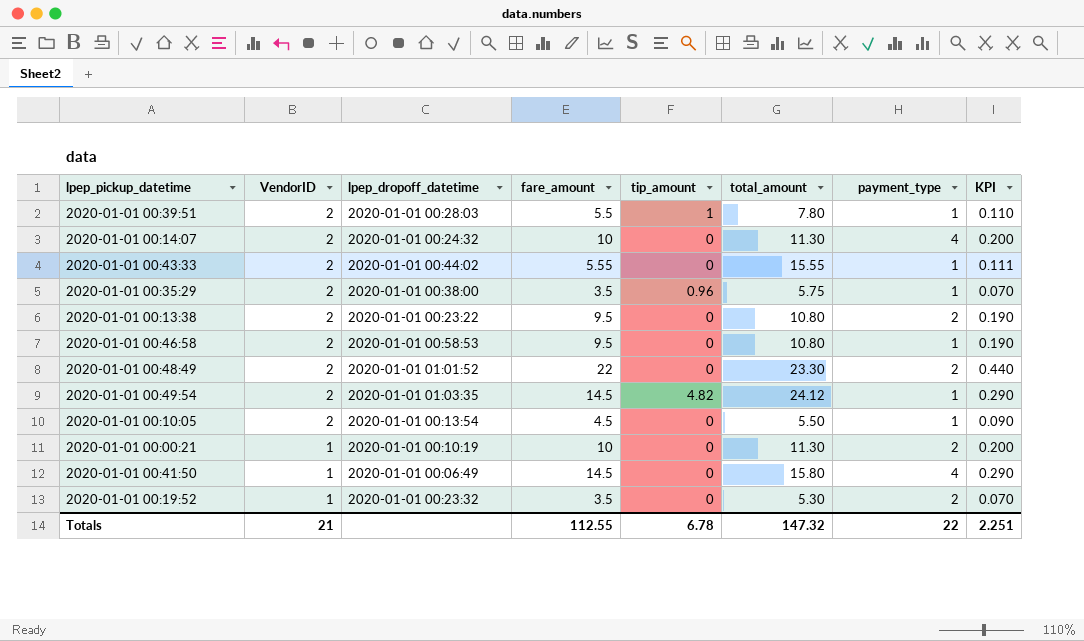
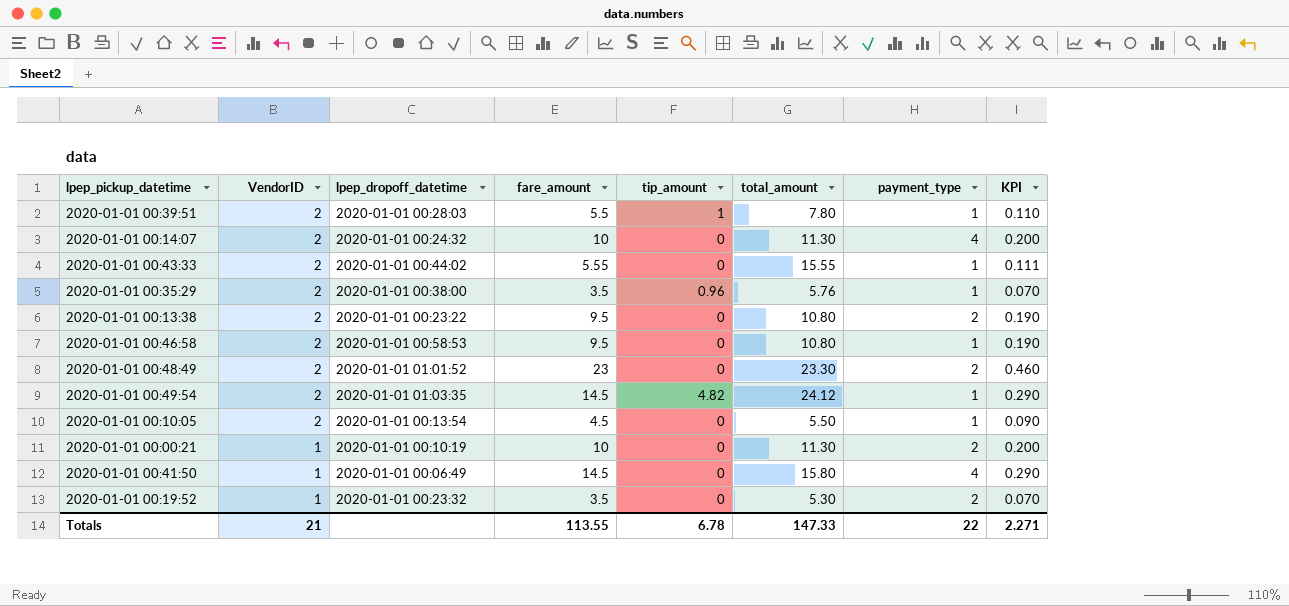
2020-01-01 00:35:29 | total_amount: 5.75 -> 5.76
2020-01-01 00:48:49 | fare_amount: 22 -> 23
2020-01-01 00:48:49 | KPI: 0.440 -> 0.460
Totals | fare_amount: 112.55 -> 113.55
Totals | total_amount: 147.32 -> 147.33
Totals | KPI: 2.251 -> 2.271

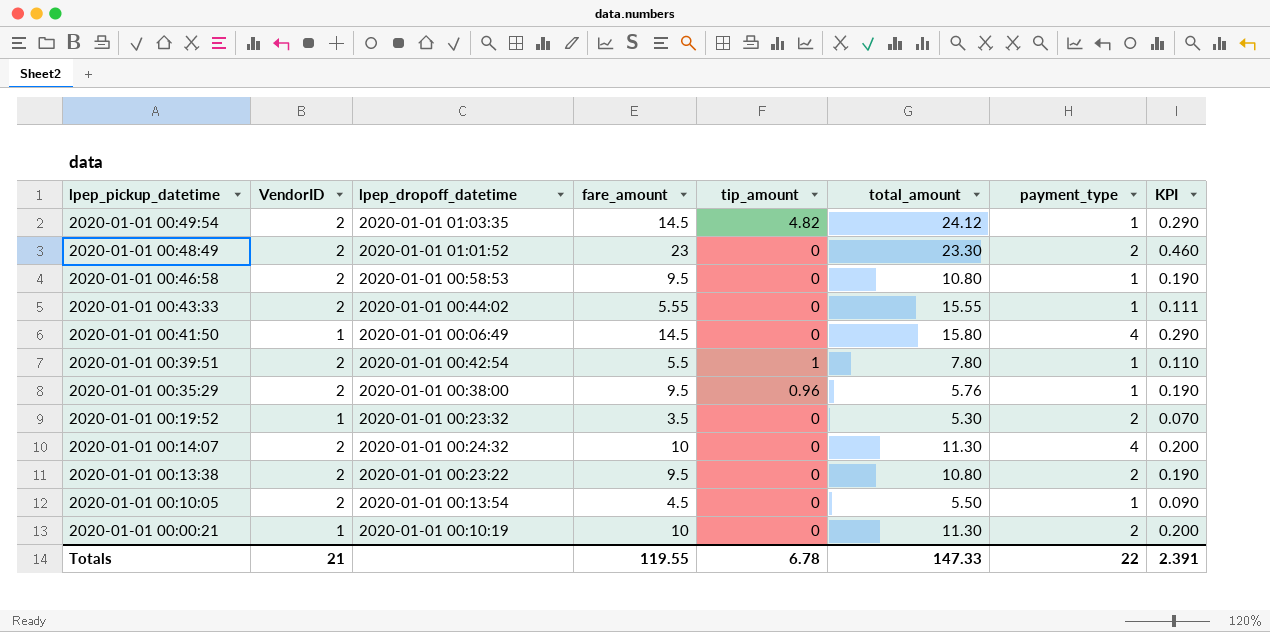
row order: VendorID descending -> lpep_pickup_datetime descending
2020-01-01 00:39:51 | lpep_dropoff_datetime: 2020-01-01 00:28:03 -> 2020-01-01 00:42:54
2020-01-01 00:35:29 | fare_amount: 3.5 -> 9.5
2020-01-01 00:35:29 | KPI: 0.070 -> 0.190
Totals | fare_amount: 113.55 -> 119.55
Totals | KPI: 2.271 -> 2.391

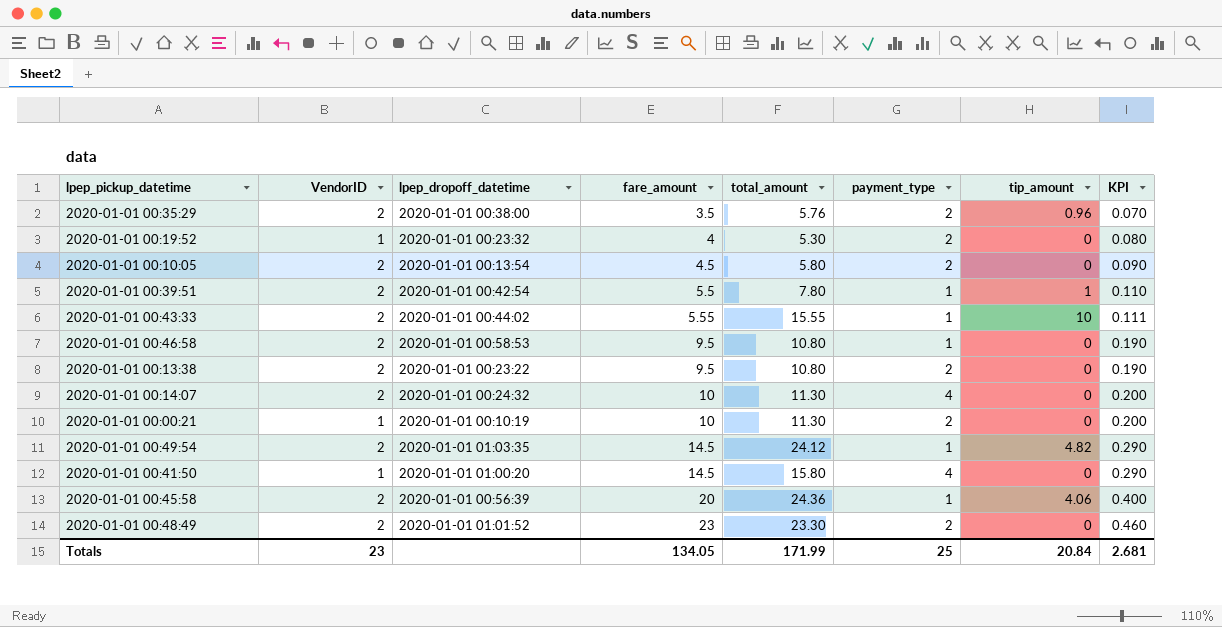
row order: lpep_pickup_datetime descending -> fare_amount ascending
column tip_amount | position: 5 -> 7
2020-01-01 00:35:29 | fare_amount: 9.5 -> 3.5
2020-01-01 00:35:29 | payment_type: 1 -> 2
2020-01-01 00:35:29 | KPI: 0.190 -> 0.070
2020-01-01 00:19:52 | fare_amount: 3.5 -> 4
2020-01-01 00:19:52 | KPI: 0.070 -> 0.080
2020-01-01 00:10:05 | total_amount: 5.50 -> 5.80
2020-01-01 00:10:05 | payment_type: 1 -> 2
2020-01-01 00:43:33 | tip_amount: 0 -> 10
2020-01-01 00:41:50 | lpep_dropoff_datetime: 2020-01-01 00:06:49 -> 2020-01-01 01:00:20
row 2020-01-01 00:45:58: none -> 2 | 2020-01-01 00:56:39 | 20 | 24.36 | 1 | 4.06 | 0.400
Totals | VendorID: 21 -> 23
Totals | fare_amount: 119.55 -> 134.05
Totals | total_amount: 147.33 -> 171.99
Totals | payment_type: 22 -> 25
Totals | tip_amount: 6.78 -> 20.84
Totals | KPI: 2.391 -> 2.681

